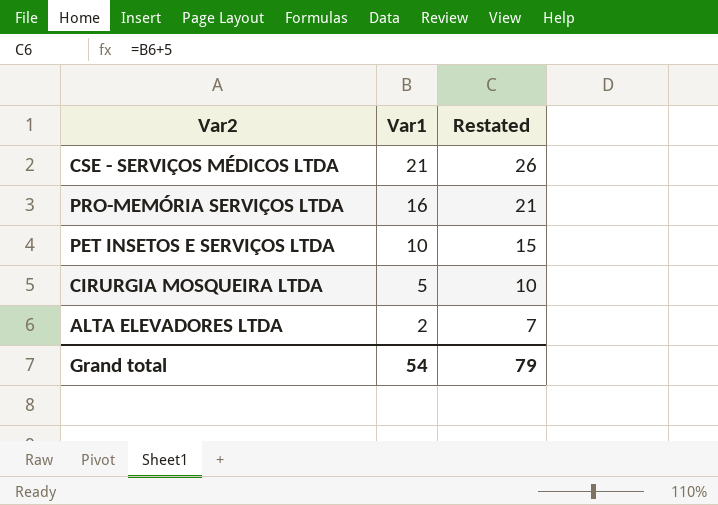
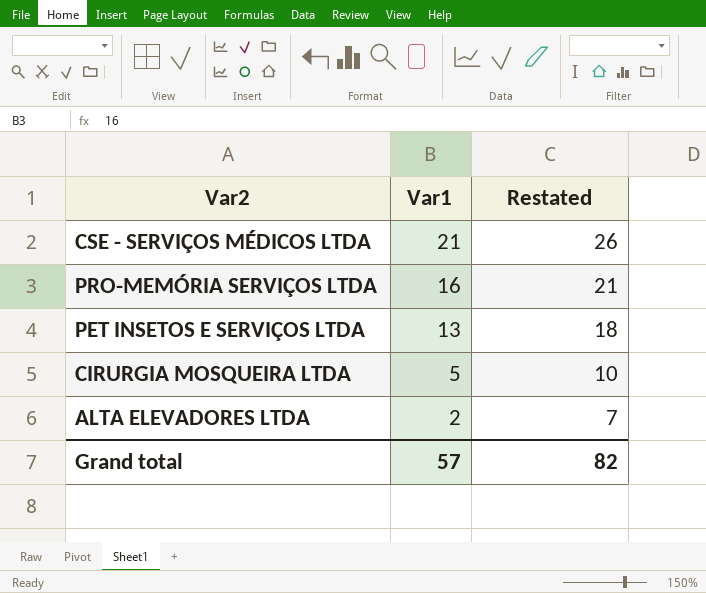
PET INSETOS E SERVIÇOS LTDA | Var1: 10 -> 13
PET INSETOS E SERVIÇOS LTDA | Restated: 15 -> 18
Grand total | Var1: 54 -> 57
Grand total | Restated: 79 -> 82

